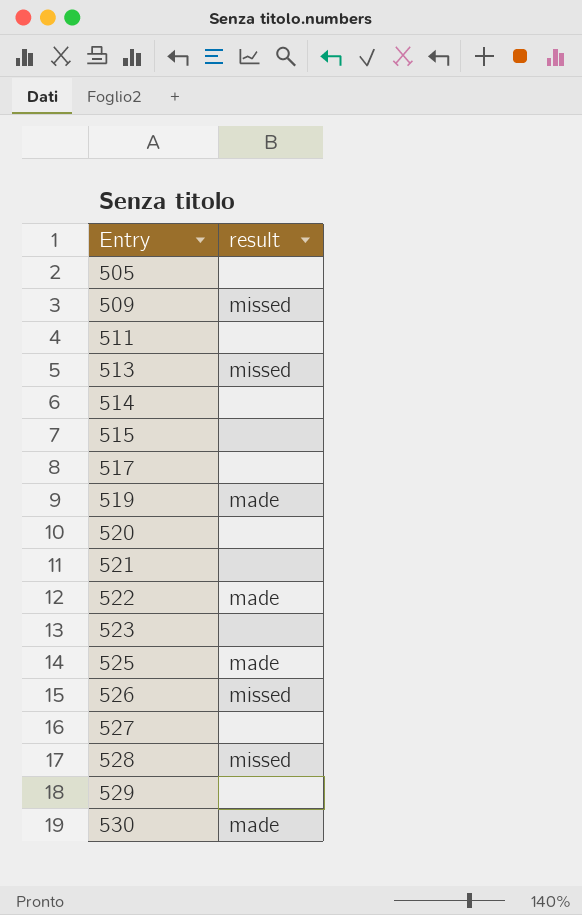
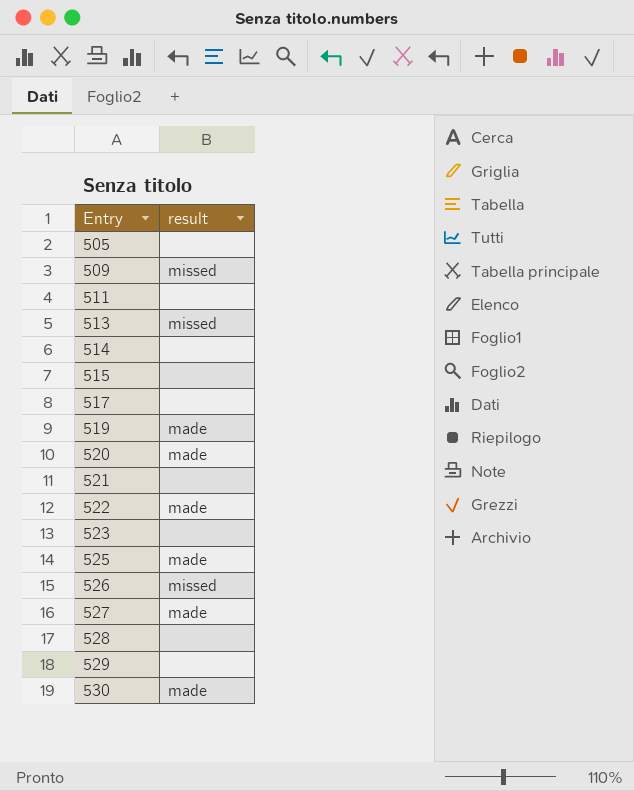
520 | result: none -> made
527 | result: none -> made
528 | result: missed -> none

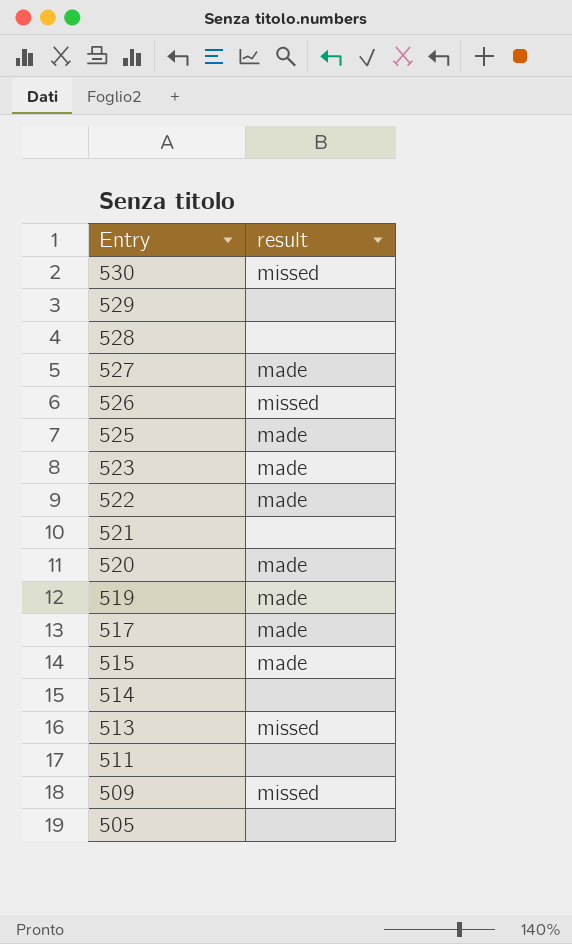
row order: Entry ascending -> Entry descending
530 | result: made -> missed
523 | result: none -> made
517 | result: none -> made
515 | result: none -> made

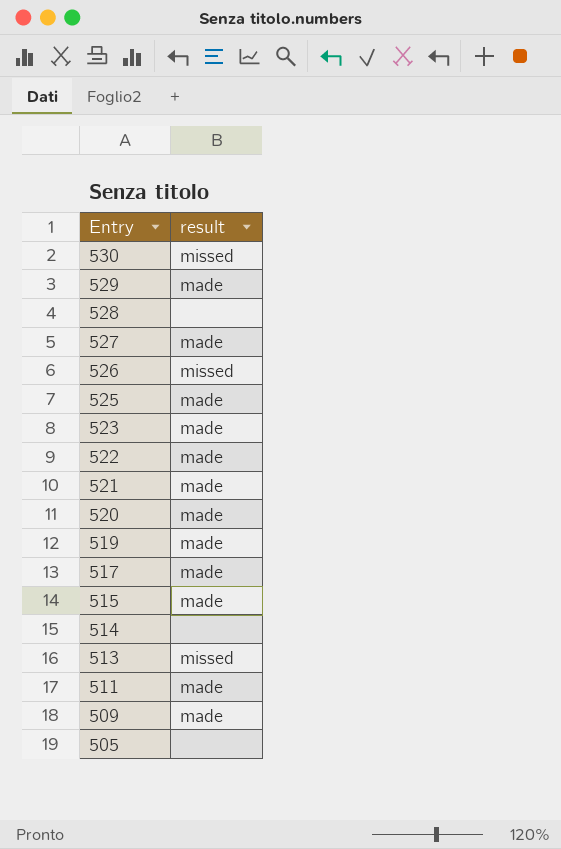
529 | result: none -> made
521 | result: none -> made
511 | result: none -> made
509 | result: missed -> made

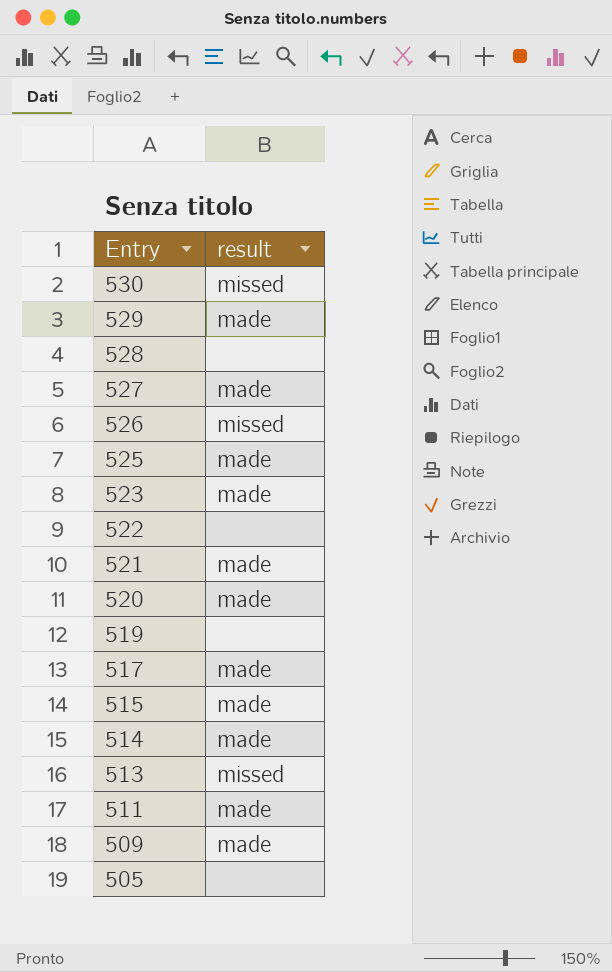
522 | result: made -> none
519 | result: made -> none
514 | result: none -> made

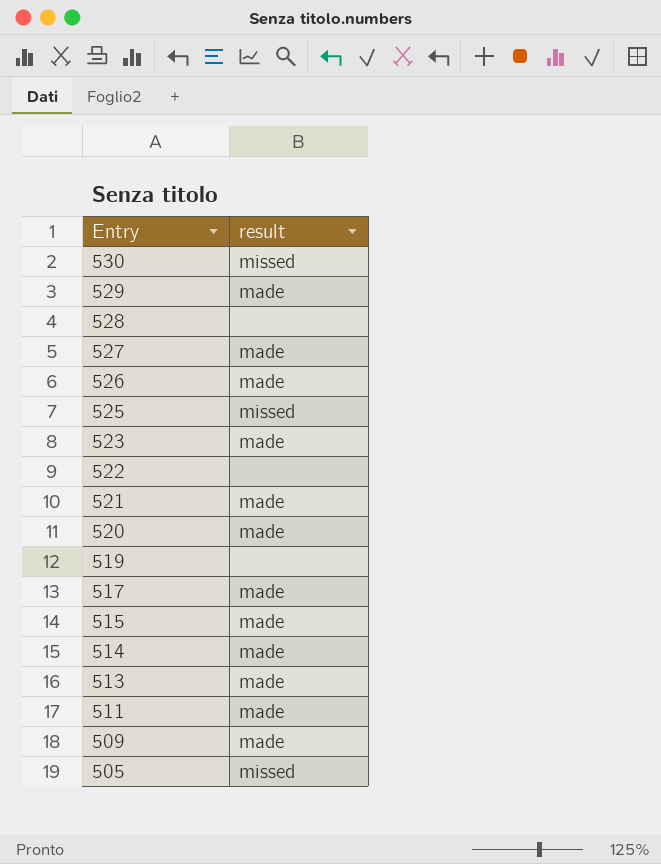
526 | result: missed -> made
525 | result: made -> missed
513 | result: missed -> made
505 | result: none -> missed

